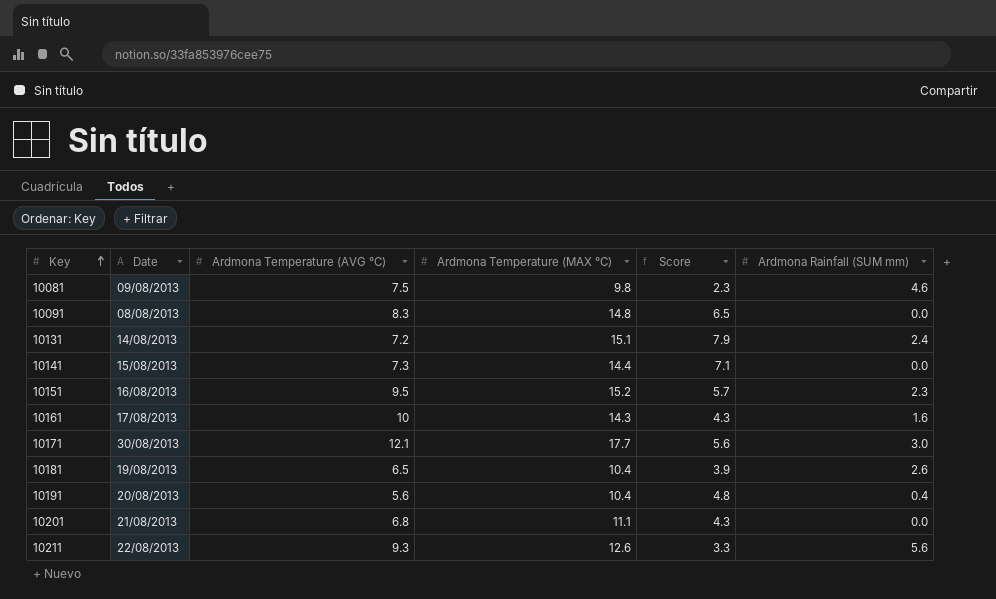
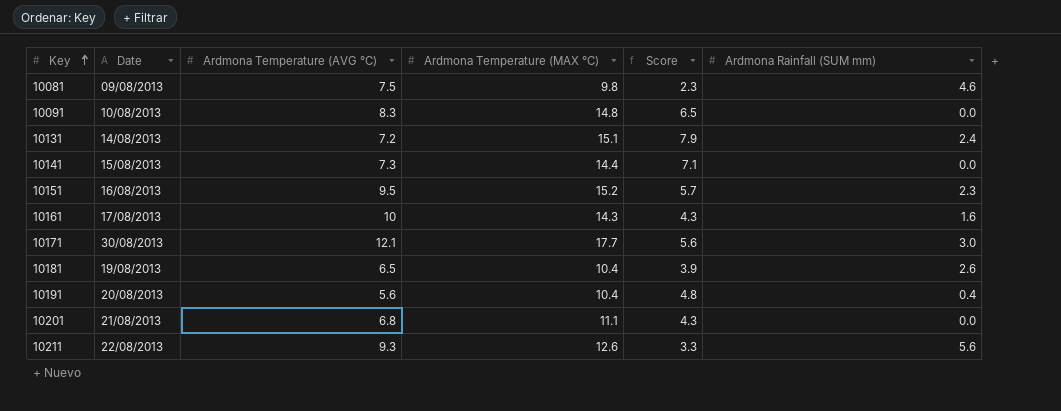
10091 | Date: 08/08/2013 -> 10/08/2013

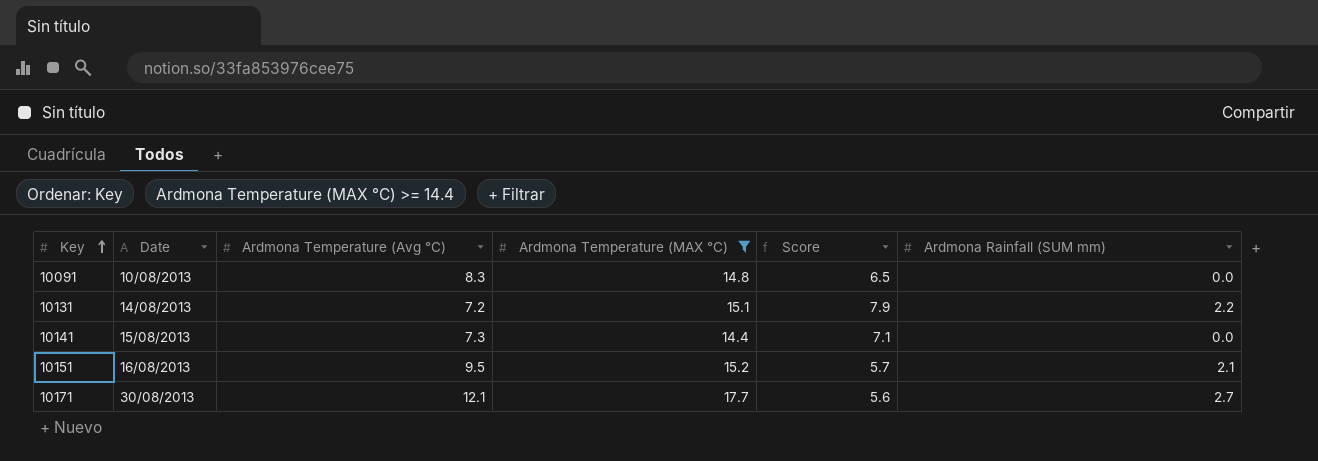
filter: none -> Ardmona Temperature (MAX °C) >= 14.4
column name: Ardmona Temperature (AVG °C) -> Ardmona Temperature (Avg °C)
10131 | Ardmona Rainfall (SUM mm): 2.4 -> 2.2
10151 | Ardmona Rainfall (SUM mm): 2.3 -> 2.1
10171 | Ardmona Rainfall (SUM mm): 3.0 -> 2.7

